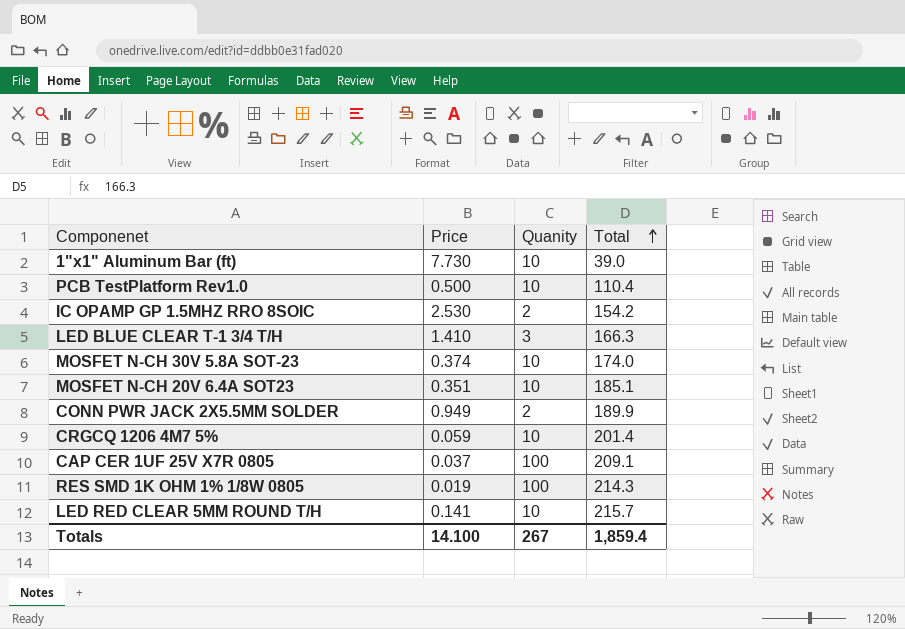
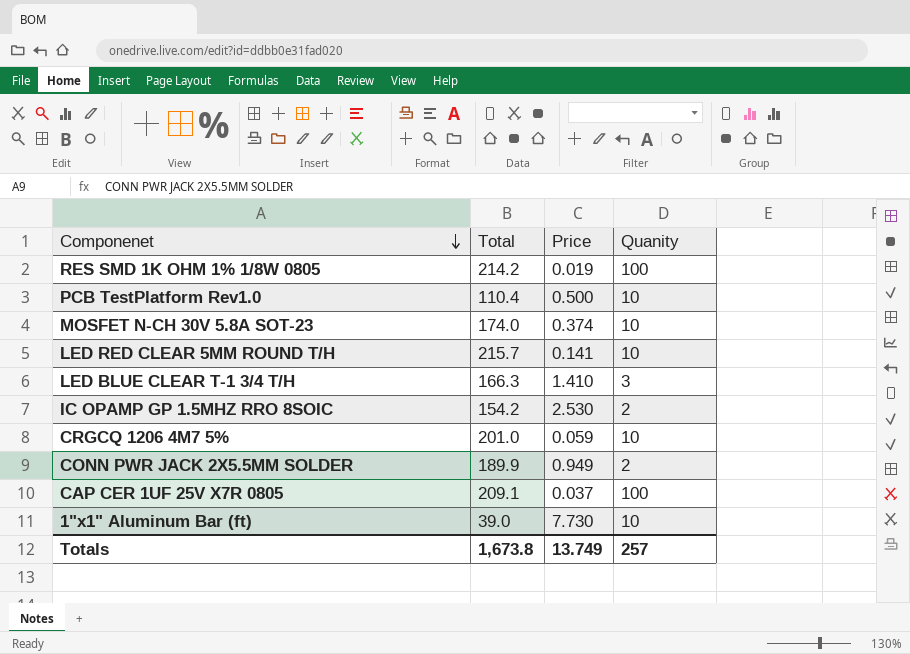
row order: Total ascending -> Componenet descending
column Total | position: 4 -> 2
row MOSFET N-CH 20V 6.4A SOT23: 0.351 | 10 | 185.1 -> none
RES SMD 1K OHM 1% 1/8W 0805 | Total: 214.3 -> 214.2
CRGCQ 1206 4M7 5% | Total: 201.4 -> 201.0
Totals | Total: 1,859.4 -> 1,673.8
Totals | Price: 14.100 -> 13.749
Totals | Quanity: 267 -> 257

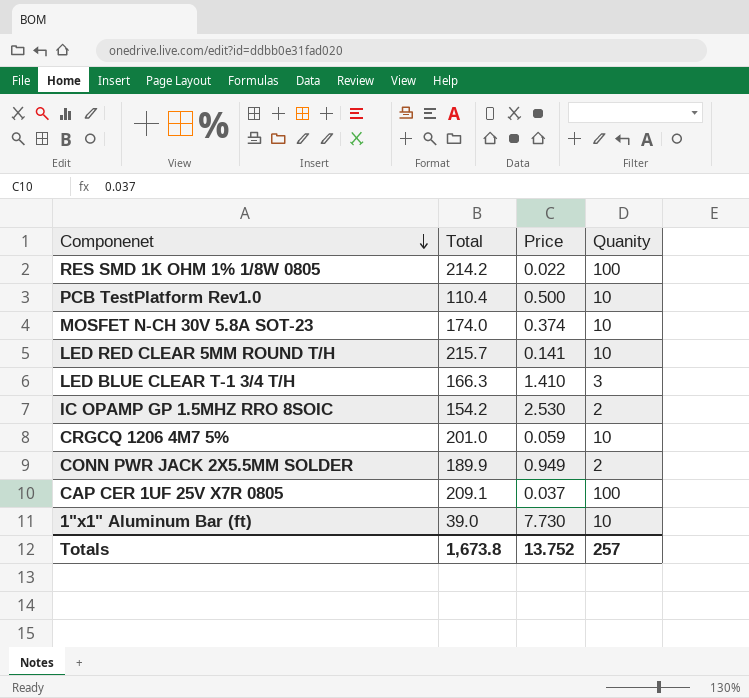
RES SMD 1K OHM 1% 1/8W 0805 | Price: 0.019 -> 0.022
Totals | Price: 13.749 -> 13.752

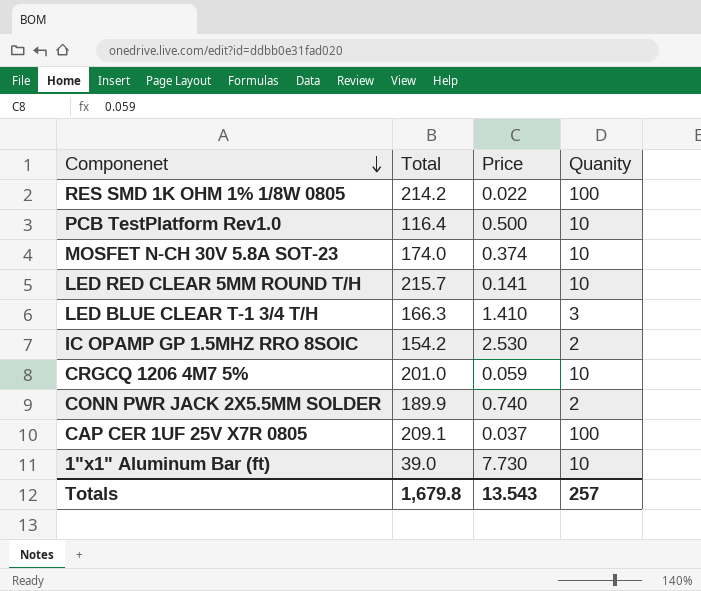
PCB TestPlatform Rev1.0 | Total: 110.4 -> 116.4
CONN PWR JACK 2X5.5MM SOLDER | Price: 0.949 -> 0.740
Totals | Total: 1,673.8 -> 1,679.8
Totals | Price: 13.752 -> 13.543

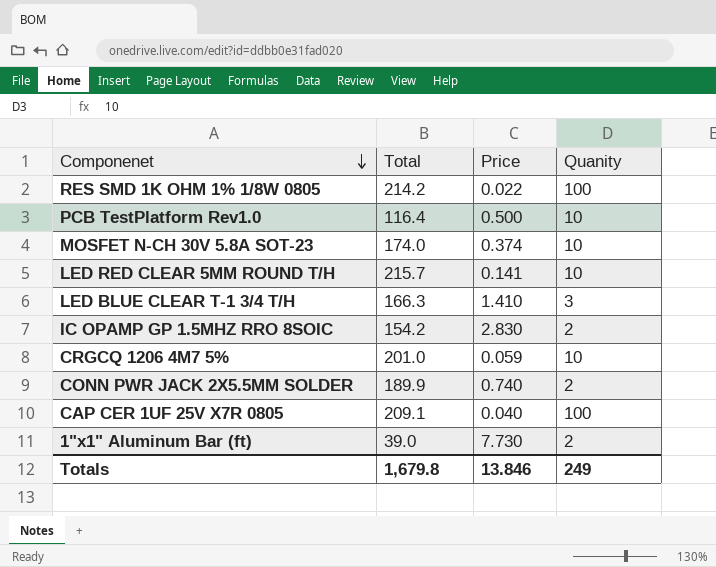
IC OPAMP GP 1.5MHZ RRO 8SOIC | Price: 2.530 -> 2.830
CAP CER 1UF 25V X7R 0805 | Price: 0.037 -> 0.040
1"x1" Aluminum Bar (ft) | Quanity: 10 -> 2
Totals | Price: 13.543 -> 13.846
Totals | Quanity: 257 -> 249

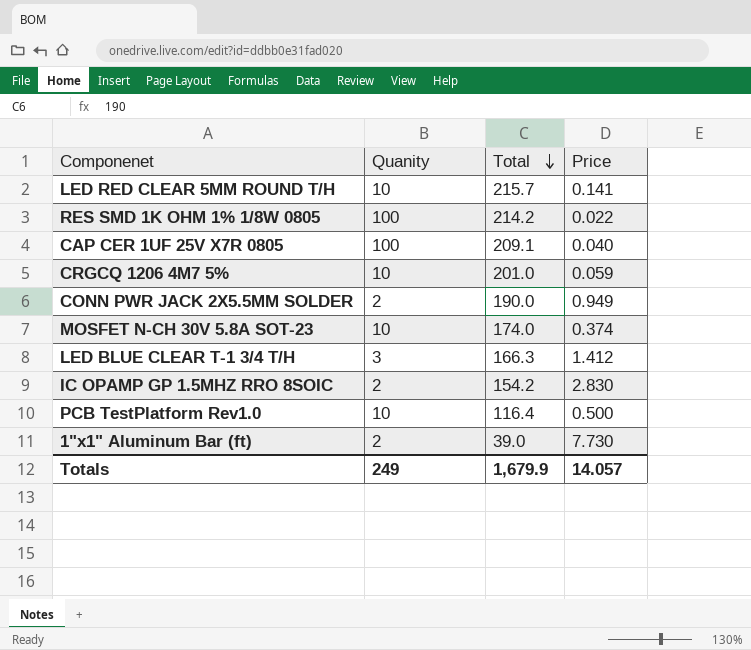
row order: Componenet descending -> Total descending
column Quanity | position: 4 -> 2
CONN PWR JACK 2X5.5MM SOLDER | Total: 189.9 -> 190.0
CONN PWR JACK 2X5.5MM SOLDER | Price: 0.740 -> 0.949
LED BLUE CLEAR T-1 3/4 T/H | Price: 1.410 -> 1.412
Totals | Total: 1,679.8 -> 1,679.9
Totals | Price: 13.846 -> 14.057

